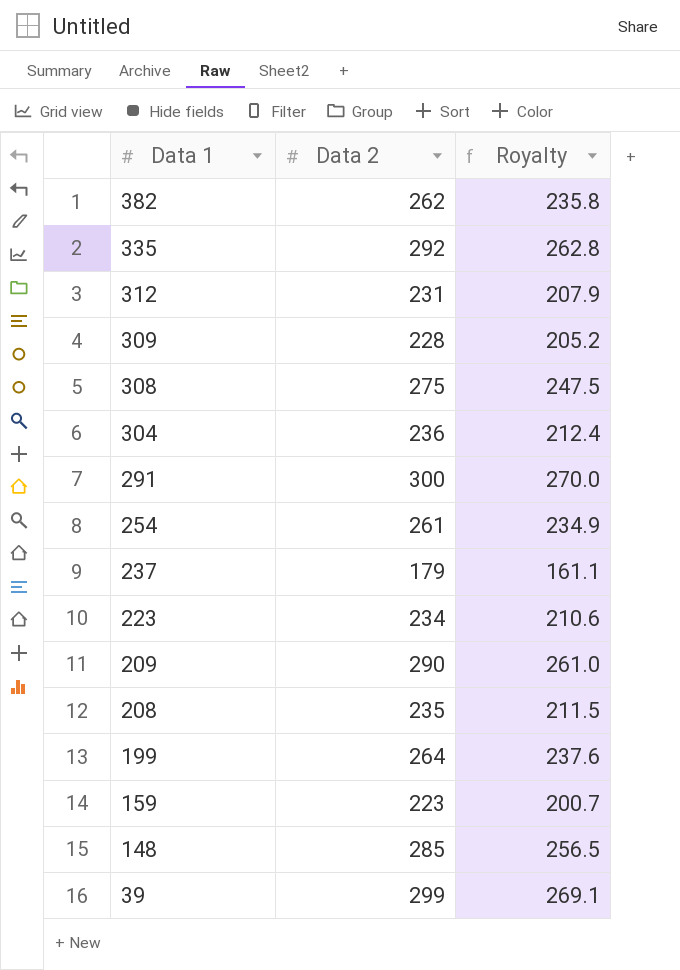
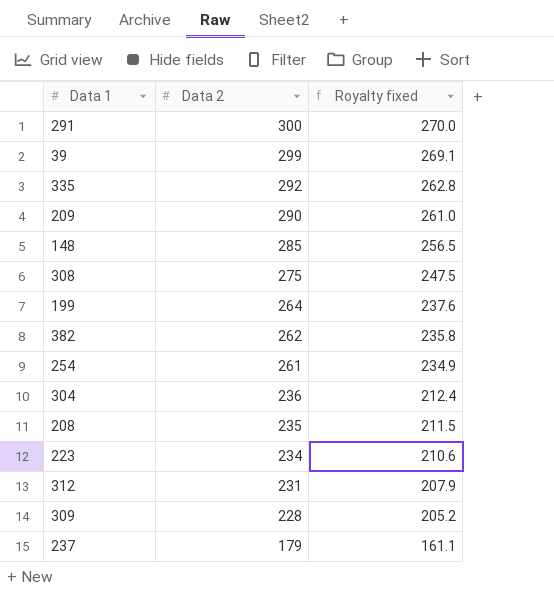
row order: Data 1 descending -> Data 2 descending
column name: Royalty -> Royalty fixed
row 159: 223 | 200.7 -> none

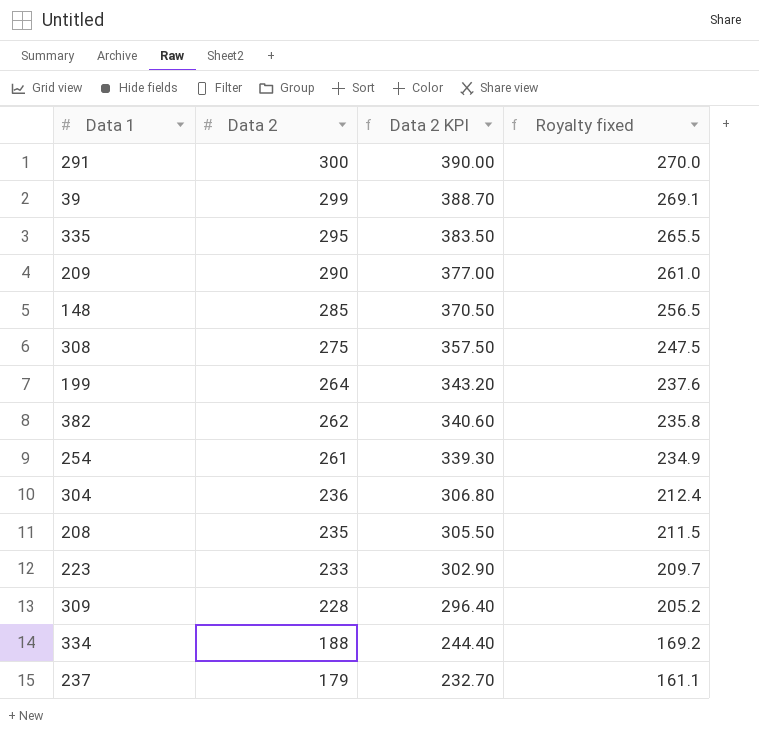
column Data 2 KPI | formula: none -> [Data 2] * 1.3
row 312: 231 | 207.9 -> none
335 | Data 2: 292 -> 295
335 | Royalty fixed: 262.8 -> 265.5
223 | Data 2: 234 -> 233
223 | Royalty fixed: 210.6 -> 209.7
row 334: none -> 188 | 244.40 | 169.2

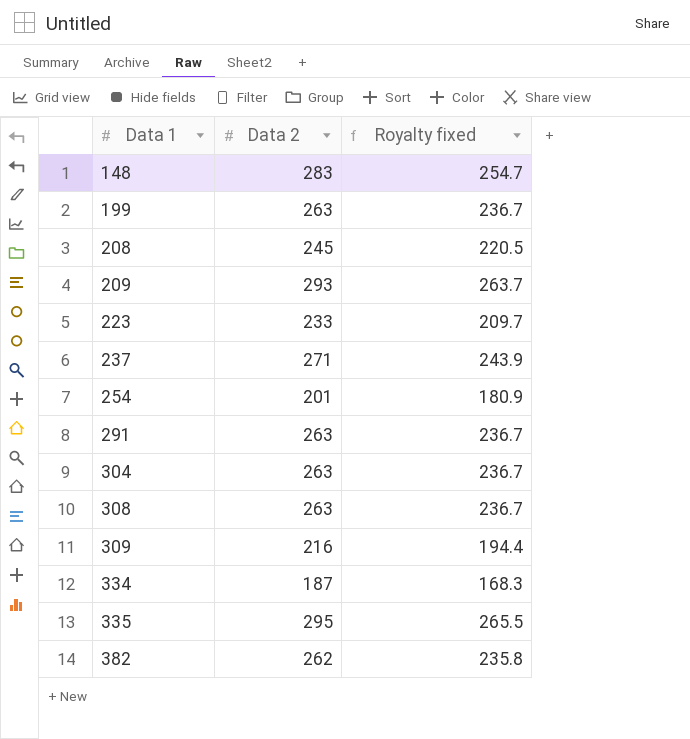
row order: Data 2 descending -> Data 1 ascending
column Data 2 KPI | formula: [Data 2] * 1.3 -> none
row 39: 299 | 388.70 | 269.1 -> none
148 | Data 2: 285 -> 283
148 | Royalty fixed: 256.5 -> 254.7
199 | Data 2: 264 -> 263
199 | Royalty fixed: 237.6 -> 236.7
208 | Data 2: 235 -> 245
208 | Royalty fixed: 211.5 -> 220.5
209 | Data 2: 290 -> 293
209 | Royalty fixed: 261.0 -> 263.7
237 | Data 2: 179 -> 271
237 | Royalty fixed: 161.1 -> 243.9
254 | Data 2: 261 -> 201
254 | Royalty fixed: 234.9 -> 180.9
291 | Data 2: 300 -> 263
291 | Royalty fixed: 270.0 -> 236.7
304 | Data 2: 236 -> 263
304 | Royalty fixed: 212.4 -> 236.7
308 | Data 2: 275 -> 263
308 | Royalty fixed: 247.5 -> 236.7
309 | Data 2: 228 -> 216
309 | Royalty fixed: 205.2 -> 194.4
334 | Data 2: 188 -> 187
334 | Royalty fixed: 169.2 -> 168.3

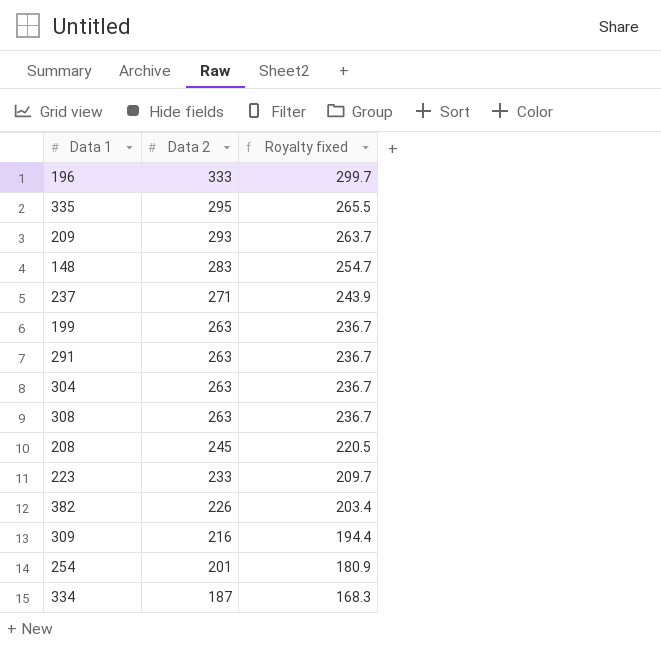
row order: Data 1 ascending -> Data 2 descending
row 196: none -> 333 | 299.7
382 | Data 2: 262 -> 226
382 | Royalty fixed: 235.8 -> 203.4

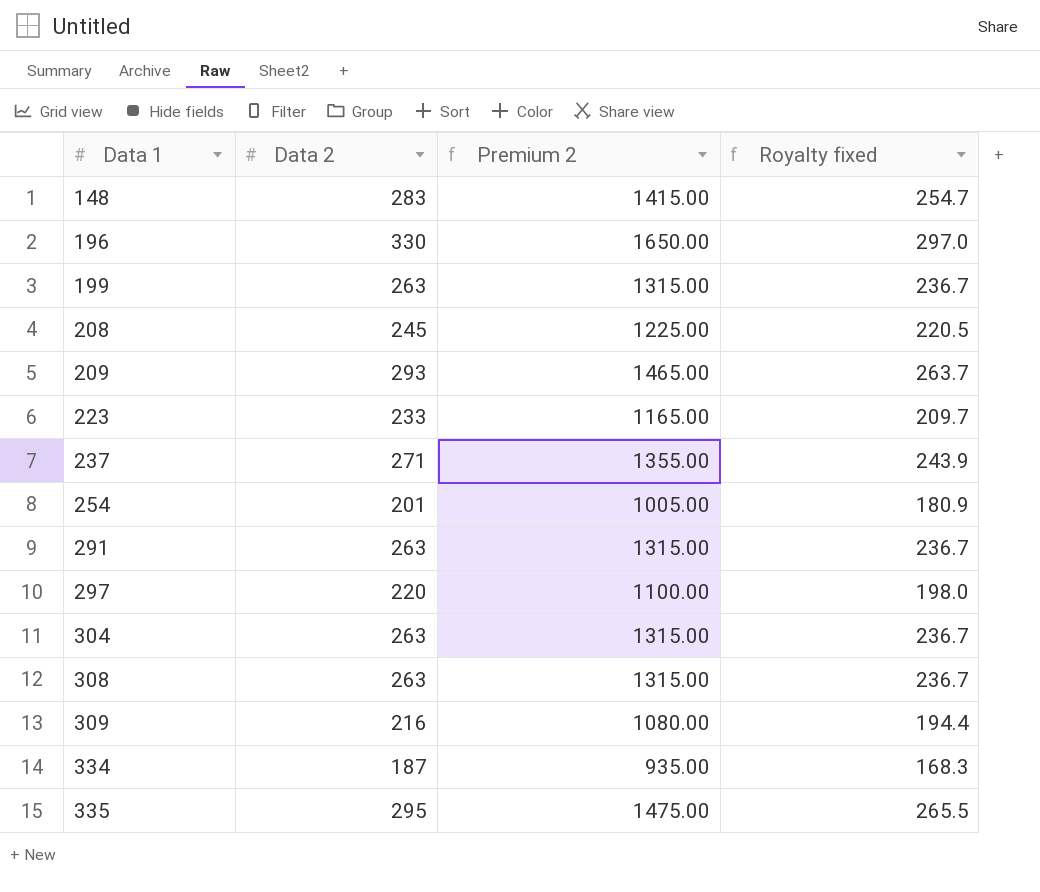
row order: Data 2 descending -> Data 1 ascending
column Premium 2 | formula: none -> [Data 2] * 5
row 382: 226 | 203.4 -> none
196 | Data 2: 333 -> 330
196 | Royalty fixed: 299.7 -> 297.0
row 297: none -> 220 | 1100.00 | 198.0

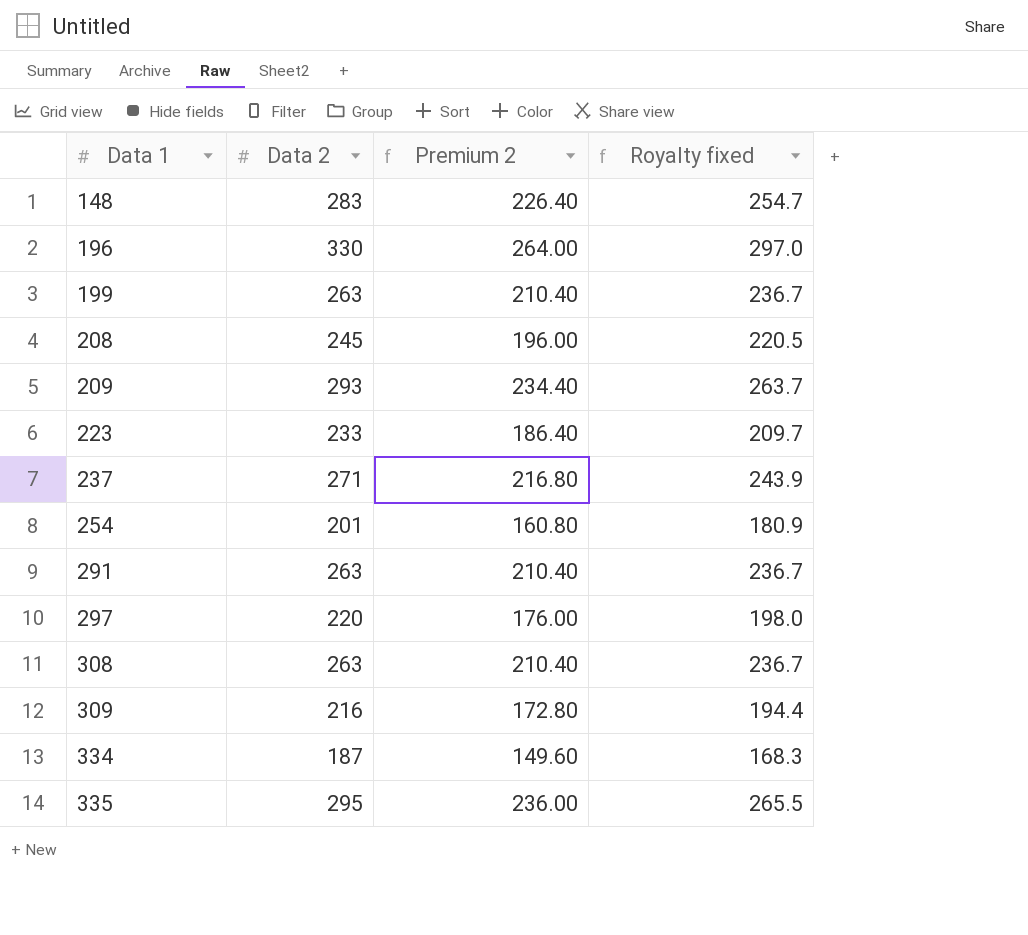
column Premium 2 | formula: [Data 2] * 5 -> [Data 2] * 0.8
row 304: 263 | 1315.00 | 236.7 -> none

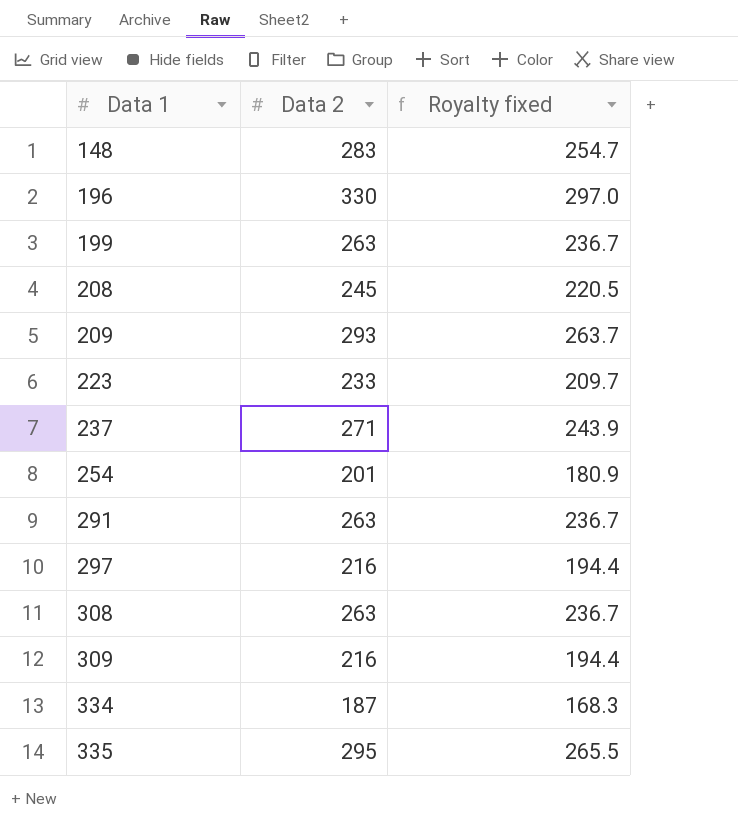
column Premium 2 | formula: [Data 2] * 0.8 -> none
297 | Data 2: 220 -> 216
297 | Royalty fixed: 198.0 -> 194.4

